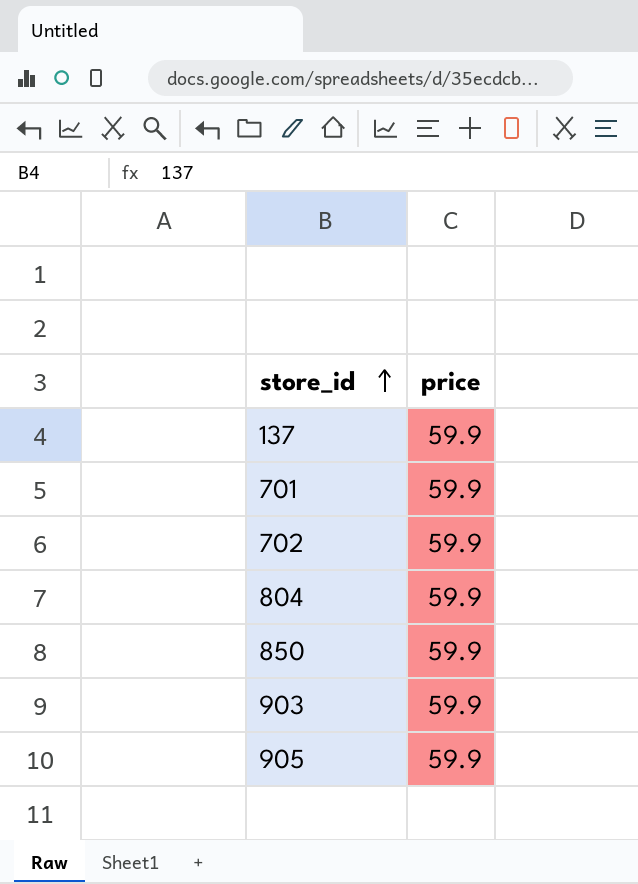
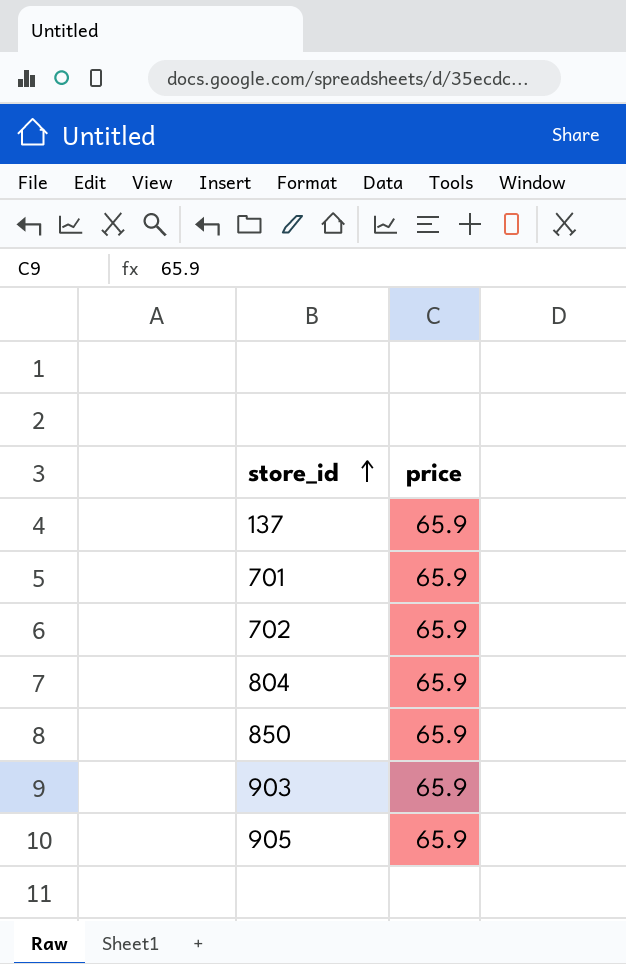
137 | price: 59.9 -> 65.9
701 | price: 59.9 -> 65.9
702 | price: 59.9 -> 65.9
804 | price: 59.9 -> 65.9
850 | price: 59.9 -> 65.9
903 | price: 59.9 -> 65.9
905 | price: 59.9 -> 65.9

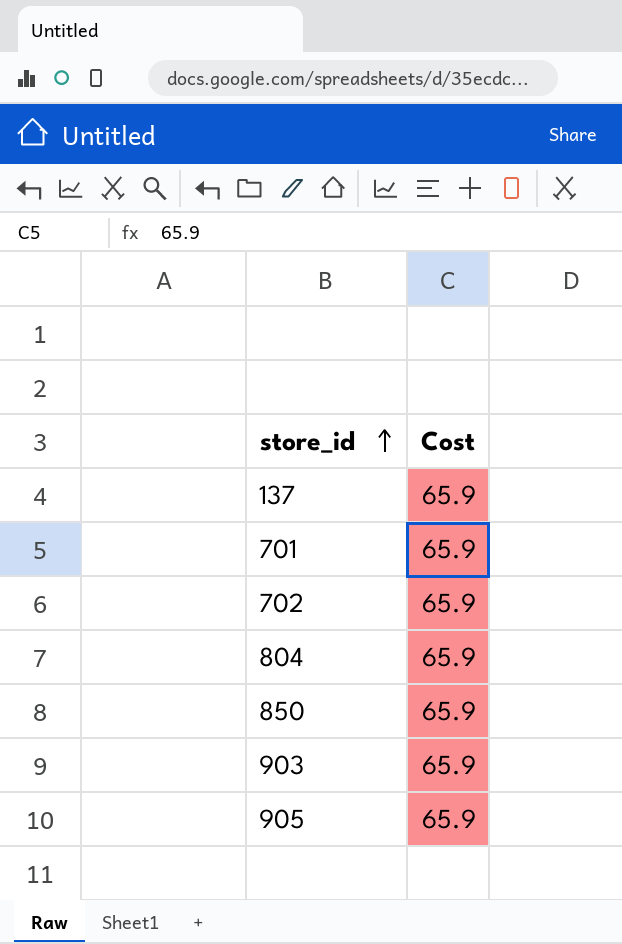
column name: price -> Cost

